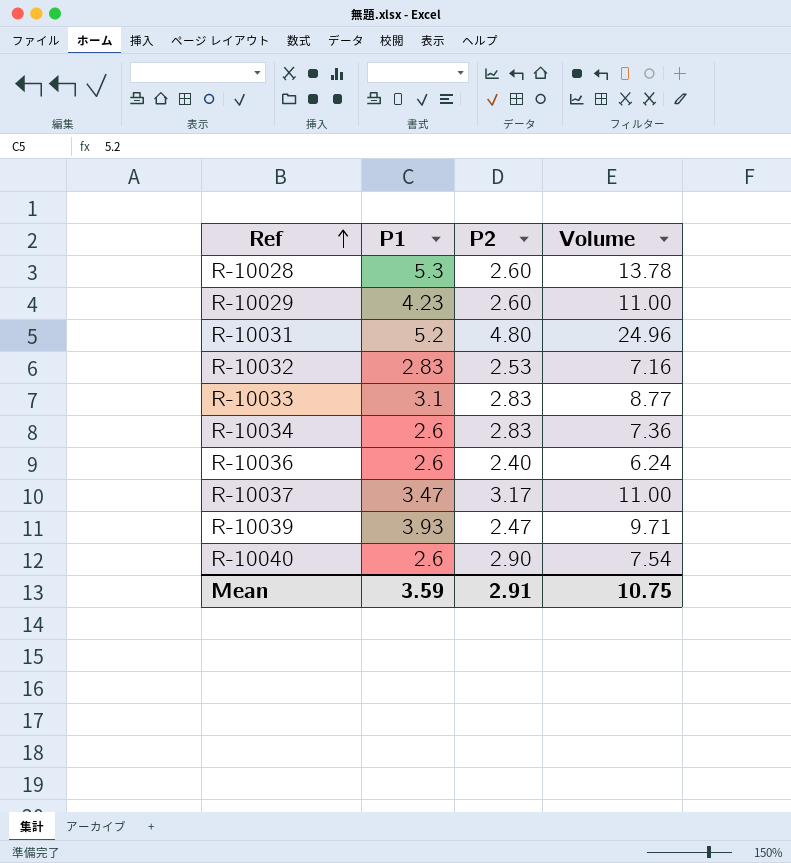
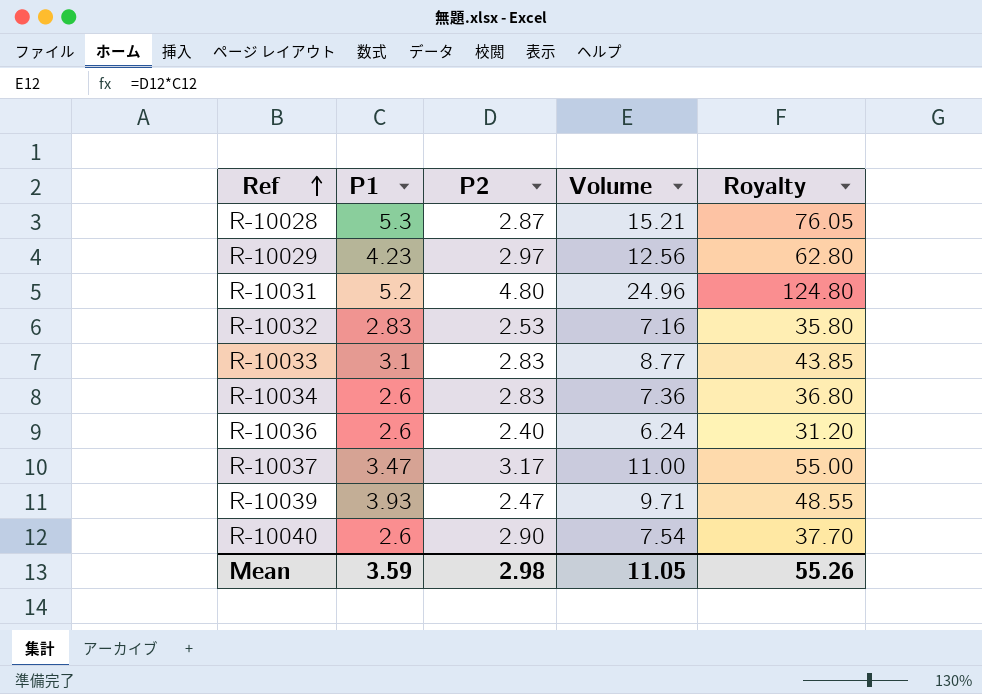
column Royalty | formula: none -> [Volume] * 5
R-10028 | P2: 2.60 -> 2.87
R-10028 | Volume: 13.78 -> 15.21
R-10029 | P2: 2.60 -> 2.97
R-10029 | Volume: 11.00 -> 12.56
Mean | P2: 2.91 -> 2.98
Mean | Volume: 10.75 -> 11.05

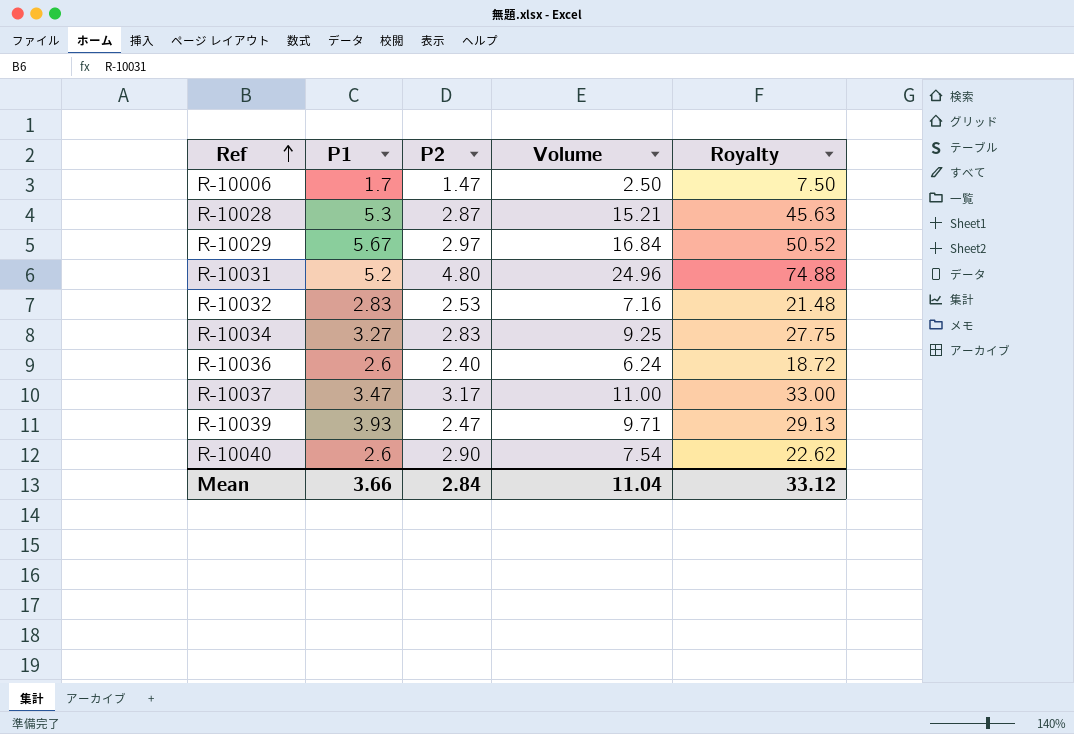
column Royalty | formula: [Volume] * 5 -> [Volume] * 3
row R-10033: 3.1 | 2.83 | 8.77 | 43.85 -> none
row R-10006: none -> 1.7 | 1.47 | 2.50 | 7.50
R-10029 | P1: 4.23 -> 5.67
R-10029 | Volume: 12.56 -> 16.84
R-10034 | P1: 2.6 -> 3.27
R-10034 | Volume: 7.36 -> 9.25
Mean | P1: 3.59 -> 3.66
Mean | P2: 2.98 -> 2.84
Mean | Volume: 11.05 -> 11.04
Mean | Royalty: 55.26 -> 33.12

